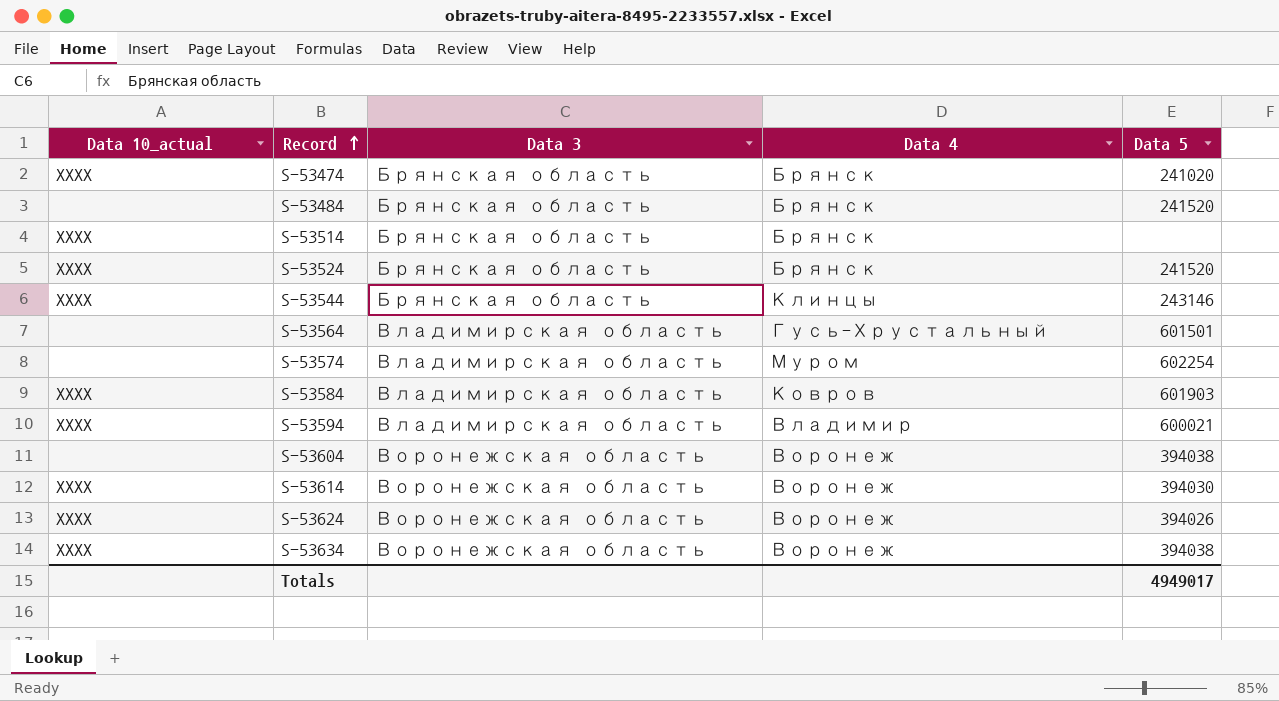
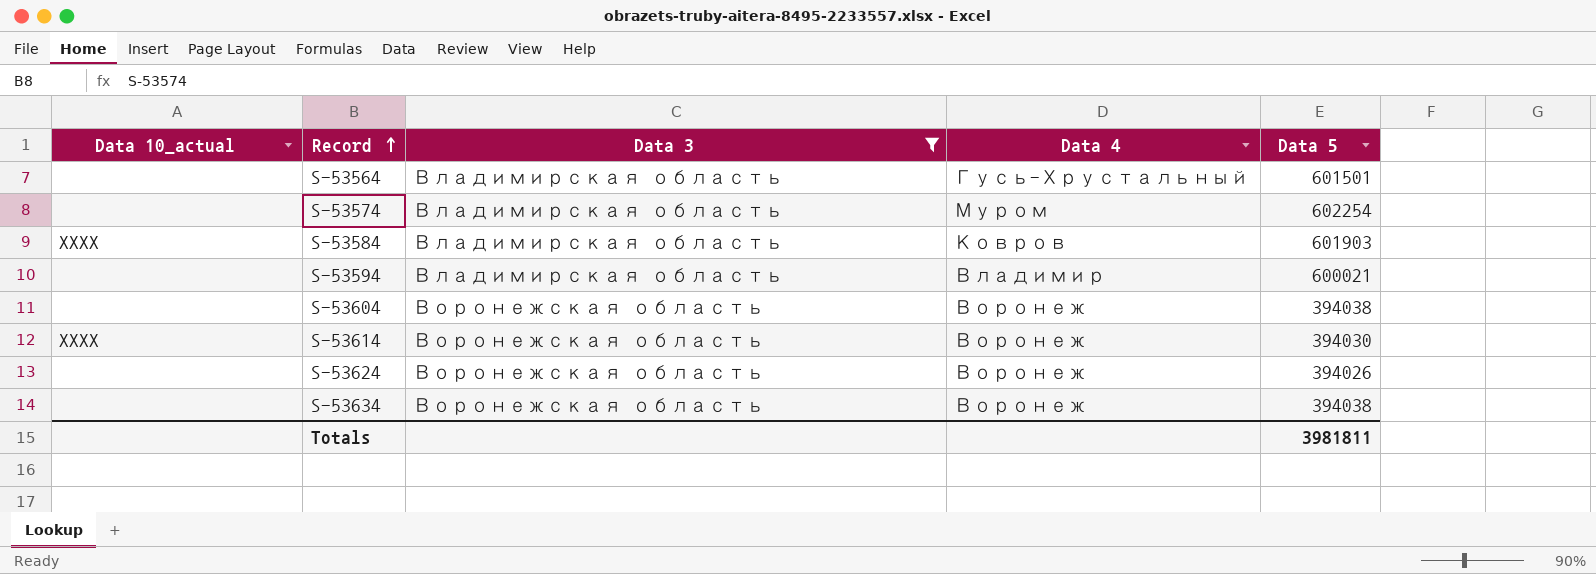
filter: none -> Data 3 != Брянская область
S-53594 | Data 10_actual: XXXX -> none
S-53624 | Data 10_actual: XXXX -> none
S-53634 | Data 10_actual: XXXX -> none
Totals | Data 5: 4949017 -> 3981811

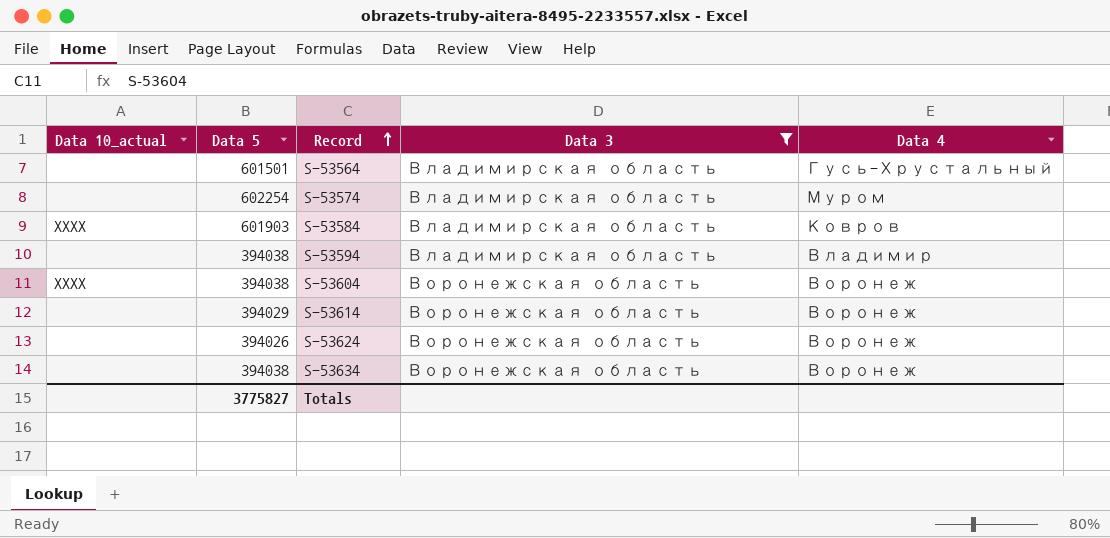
column Data 5 | position: 5 -> 2
S-53594 | Data 5: 600021 -> 394038
S-53604 | Data 10_actual: none -> XXXX
S-53614 | Data 10_actual: XXXX -> none
S-53614 | Data 5: 394030 -> 394029
Totals | Data 5: 3981811 -> 3775827

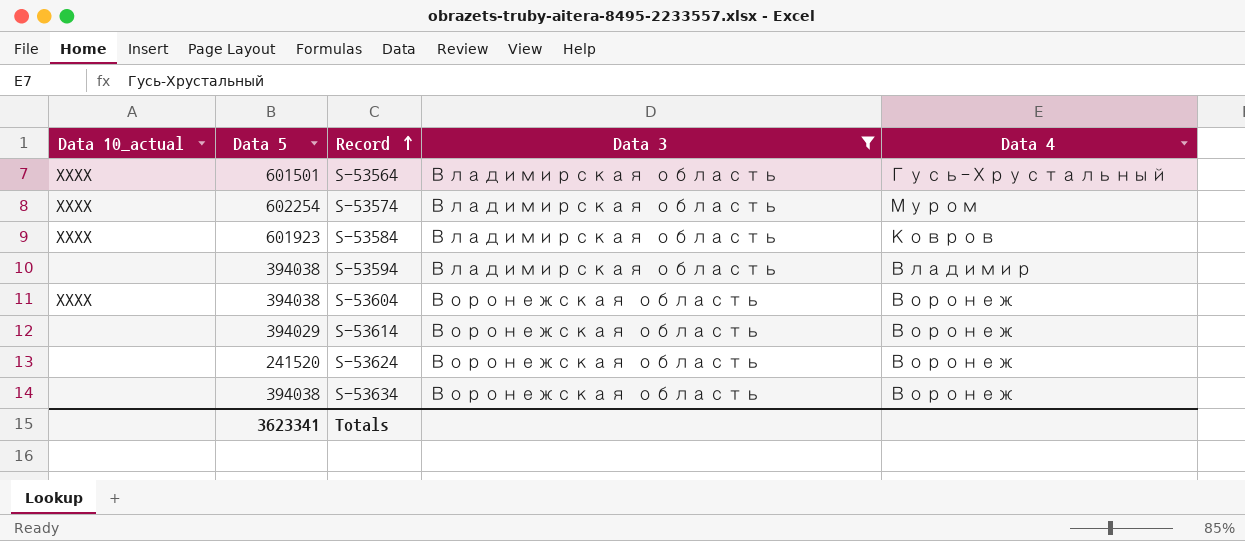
S-53564 | Data 10_actual: none -> XXXX
S-53574 | Data 10_actual: none -> XXXX
S-53584 | Data 5: 601903 -> 601923
S-53624 | Data 5: 394026 -> 241520
Totals | Data 5: 3775827 -> 3623341

